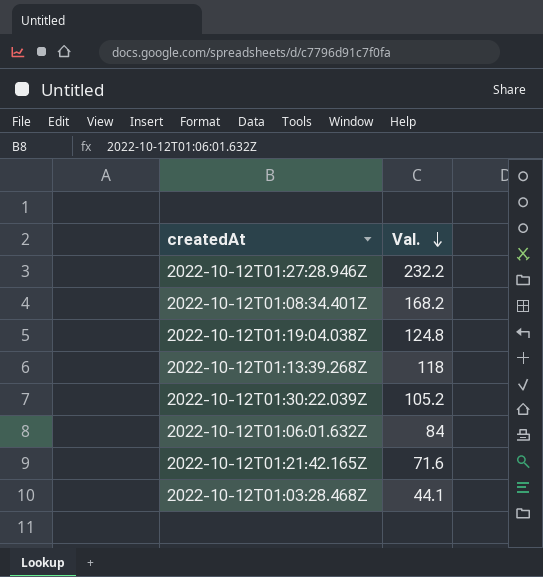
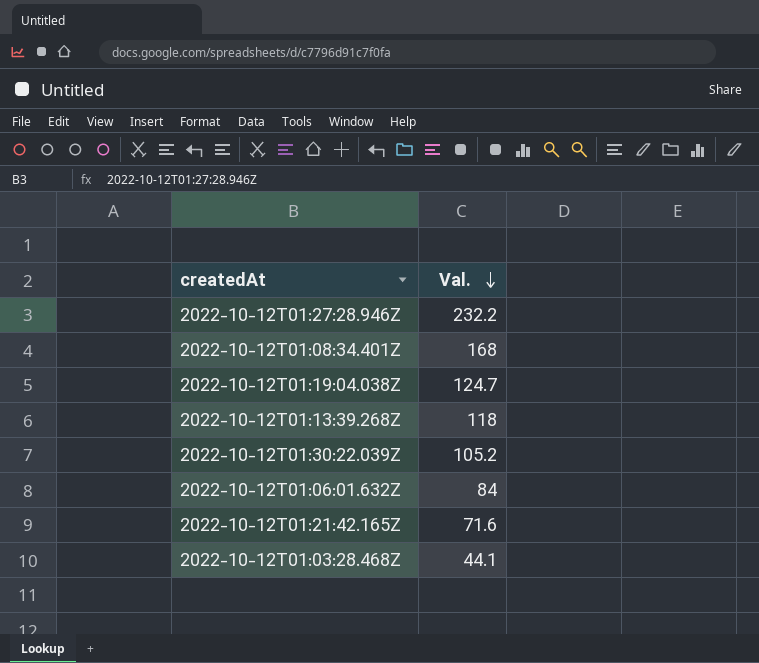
2022-10-12T01:08:34.401Z | Val.: 168.2 -> 168
2022-10-12T01:19:04.038Z | Val.: 124.8 -> 124.7

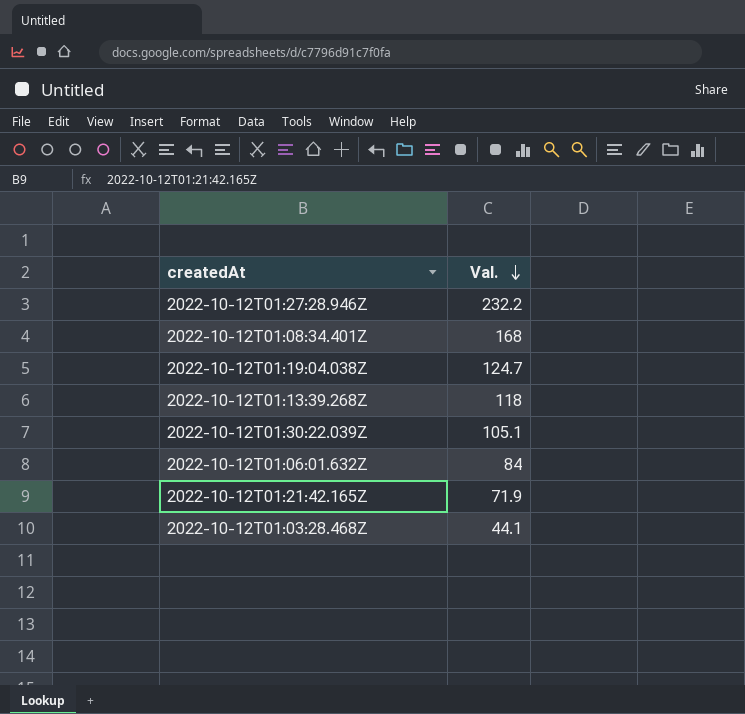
2022-10-12T01:30:22.039Z | Val.: 105.2 -> 105.1
2022-10-12T01:21:42.165Z | Val.: 71.6 -> 71.9

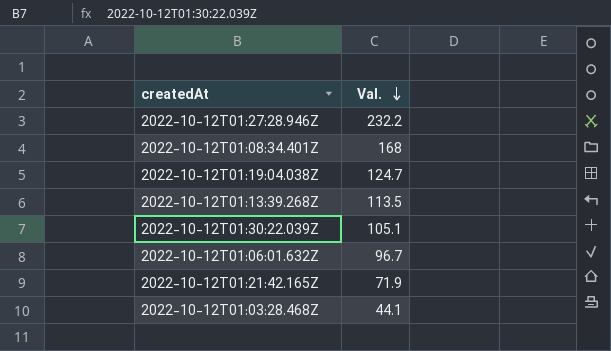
2022-10-12T01:13:39.268Z | Val.: 118 -> 113.5
2022-10-12T01:06:01.632Z | Val.: 84 -> 96.7

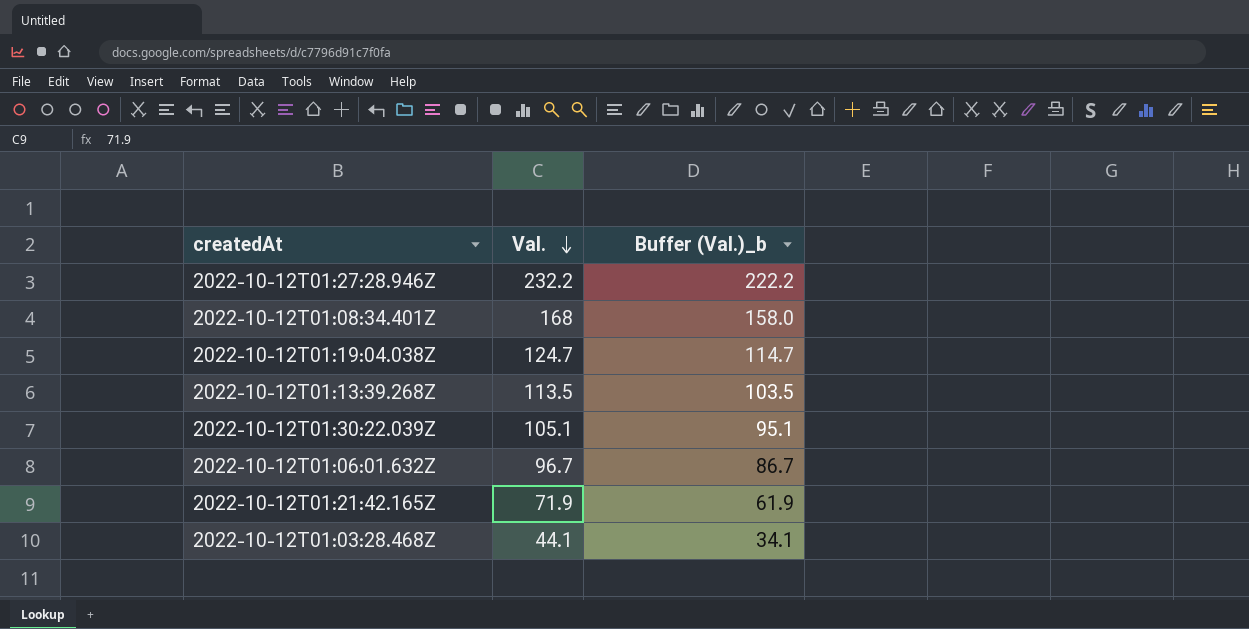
column Buffer (Val.)_b | formula: none -> [Val.] - 10

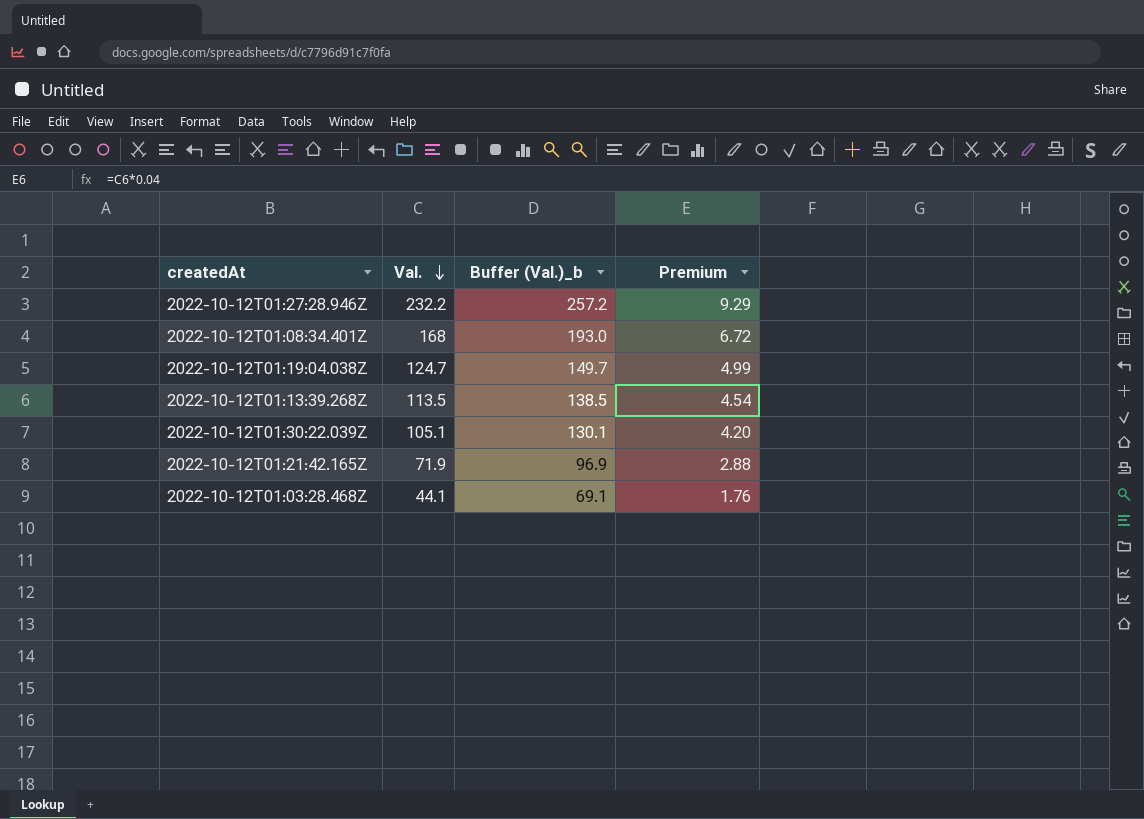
column Buffer (Val.)_b | formula: [Val.] - 10 -> [Val.] + 25
column Premium | formula: none -> [Val.] * 0.04
row 2022-10-12T01:06:01.632Z: 96.7 | 86.7 -> none

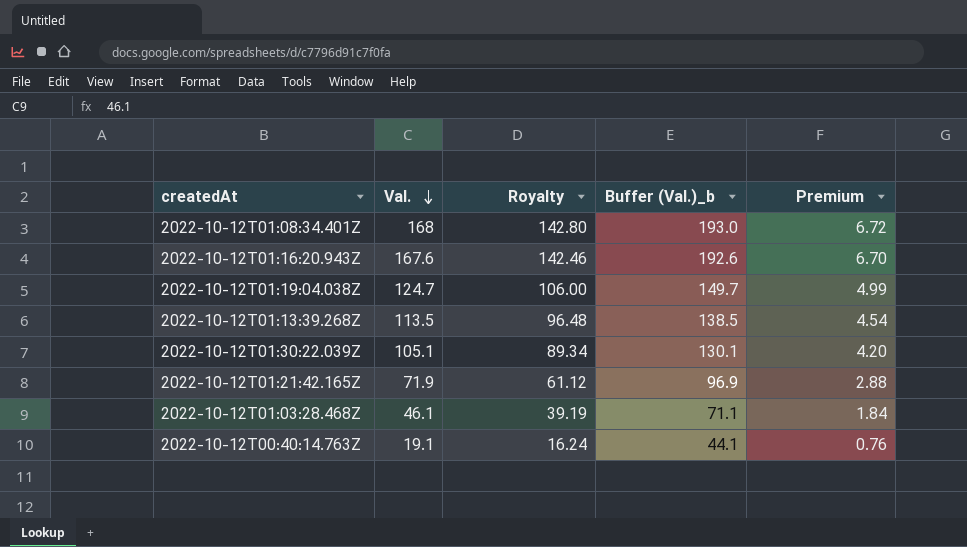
column Royalty | formula: none -> [Val.] * 0.85
row 2022-10-12T01:27:28.946Z: 232.2 | 257.2 | 9.29 -> none
row 2022-10-12T01:16:20.943Z: none -> 167.6 | 142.46 | 192.6 | 6.70
2022-10-12T01:03:28.468Z | Val.: 44.1 -> 46.1
2022-10-12T01:03:28.468Z | Buffer (Val.)_b: 69.1 -> 71.1
2022-10-12T01:03:28.468Z | Premium: 1.76 -> 1.84
row 2022-10-12T00:40:14.763Z: none -> 19.1 | 16.24 | 44.1 | 0.76

